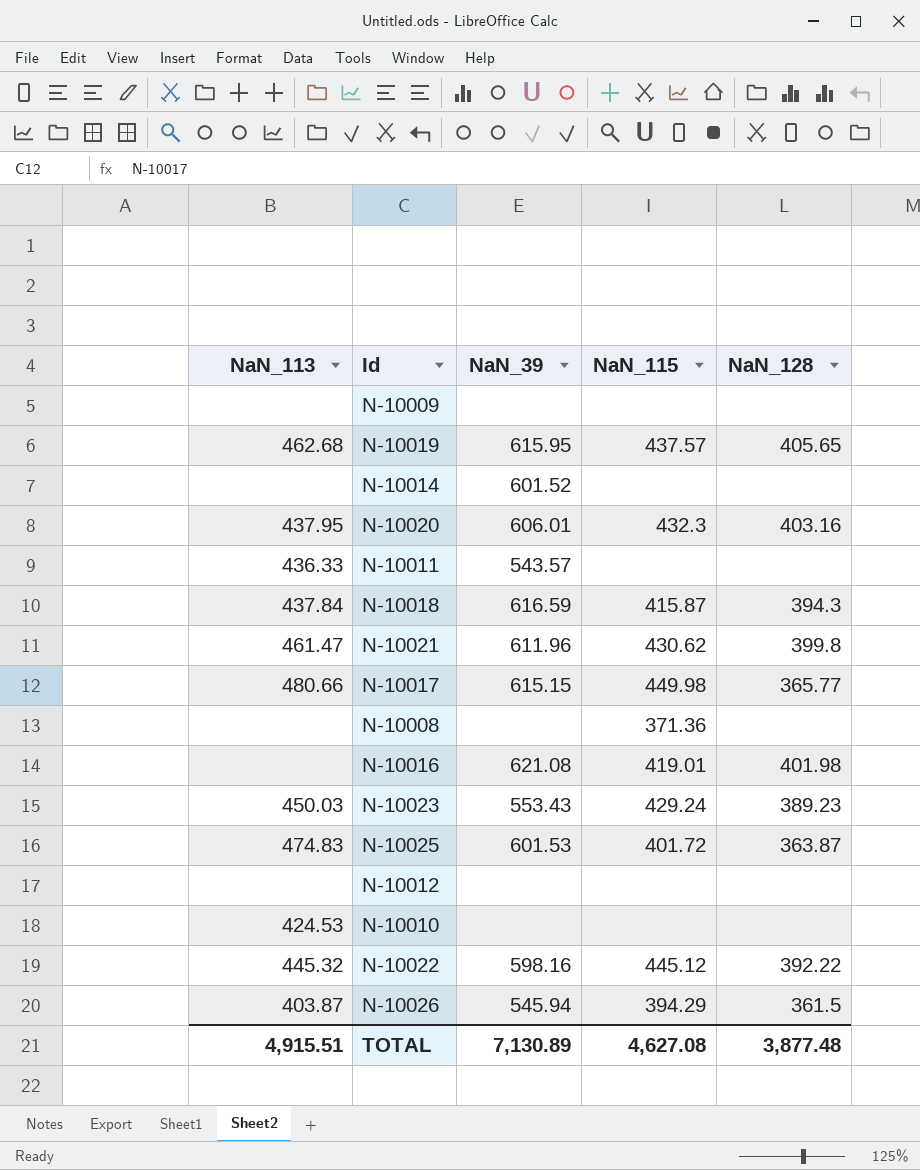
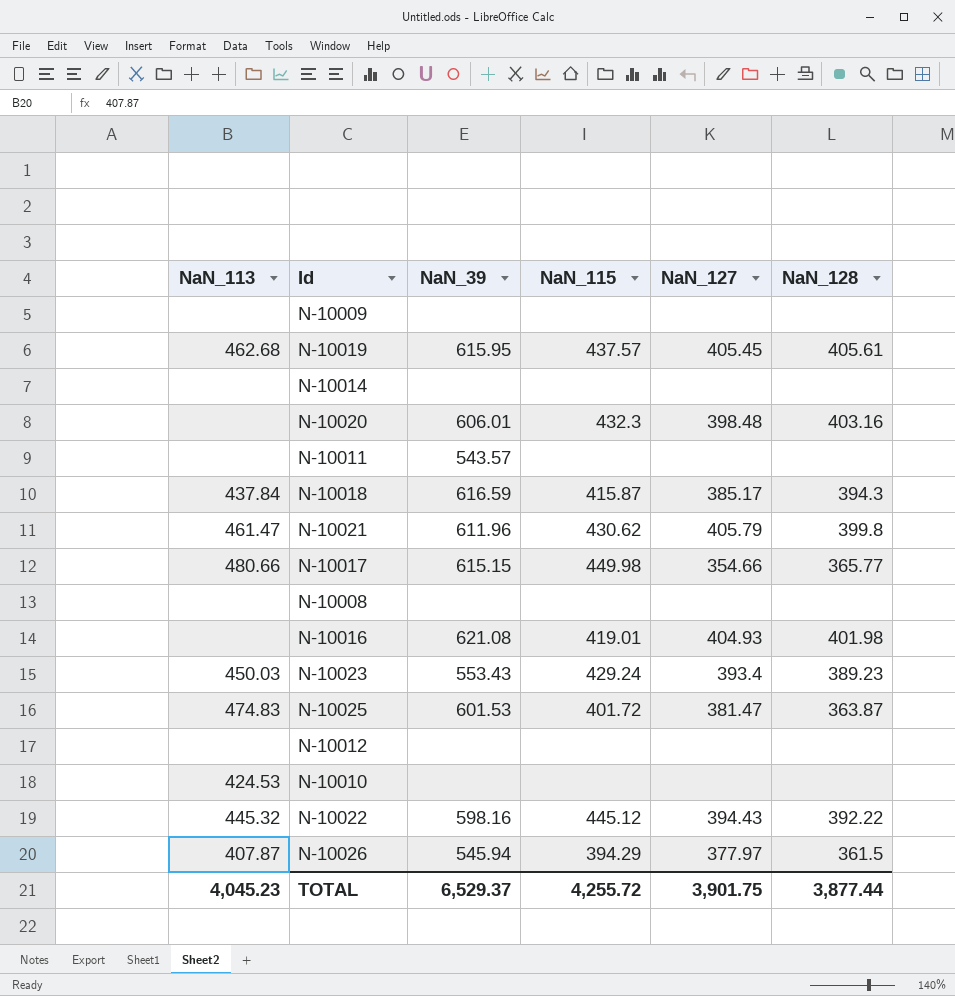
column NaN_127 | position: none -> 5
N-10019 | NaN_128: 405.65 -> 405.61
N-10014 | NaN_39: 601.52 -> none
N-10020 | NaN_113: 437.95 -> none
N-10011 | NaN_113: 436.33 -> none
N-10008 | NaN_115: 371.36 -> none
N-10026 | NaN_113: 403.87 -> 407.87
TOTAL | NaN_113: 4,915.51 -> 4,045.23
TOTAL | NaN_39: 7,130.89 -> 6,529.37
TOTAL | NaN_115: 4,627.08 -> 4,255.72
TOTAL | NaN_128: 3,877.48 -> 3,877.44

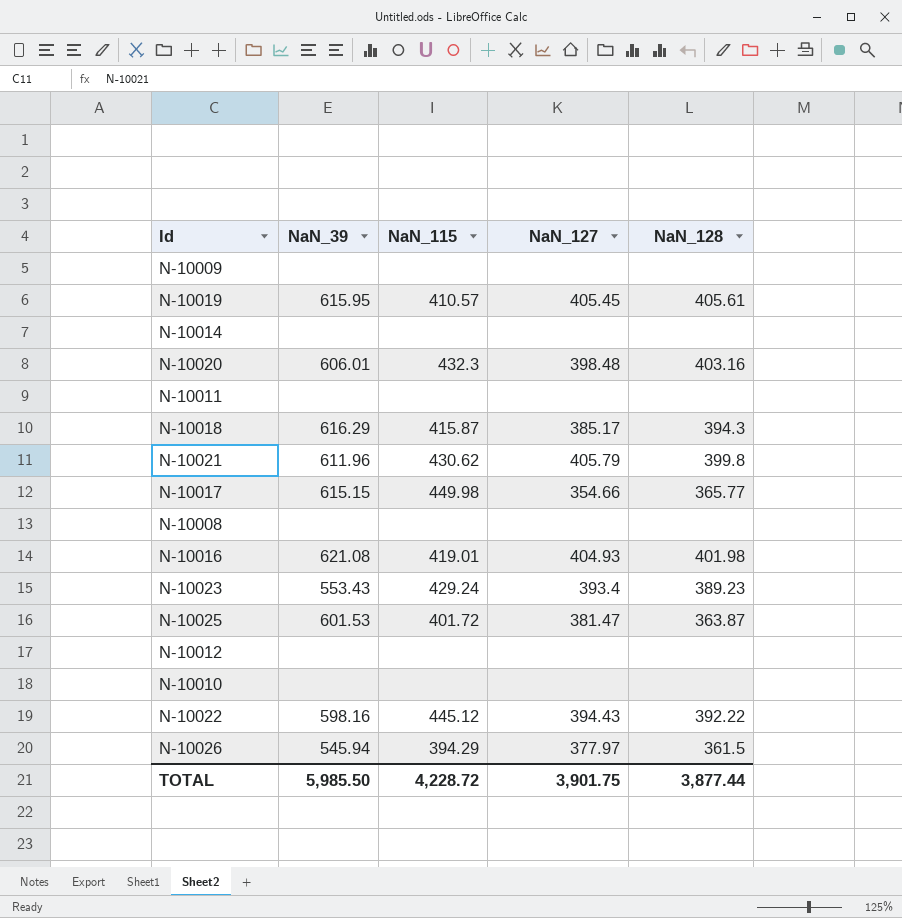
column NaN_113 | position: 1 -> none
N-10019 | NaN_115: 437.57 -> 410.57
N-10011 | NaN_39: 543.57 -> none
N-10018 | NaN_39: 616.59 -> 616.29
TOTAL | NaN_39: 6,529.37 -> 5,985.50
TOTAL | NaN_115: 4,255.72 -> 4,228.72

